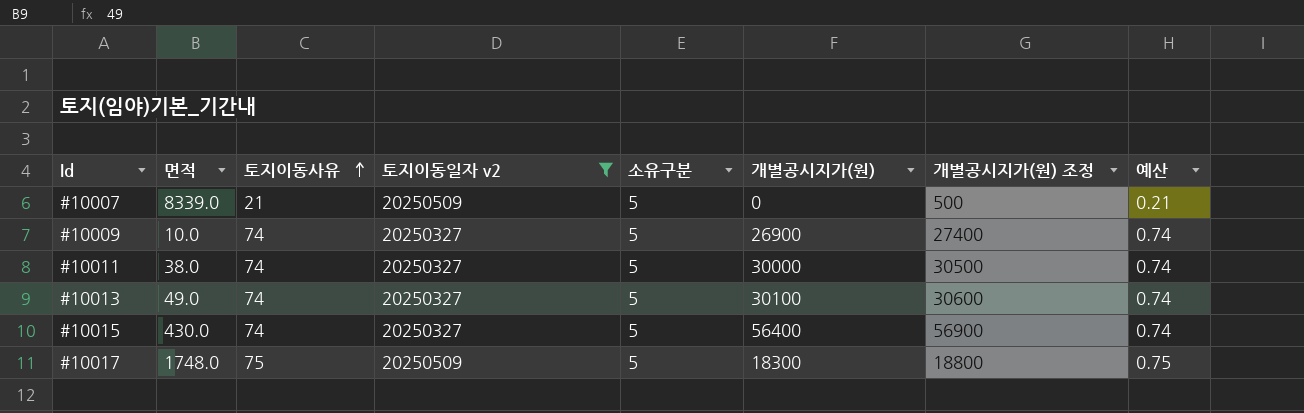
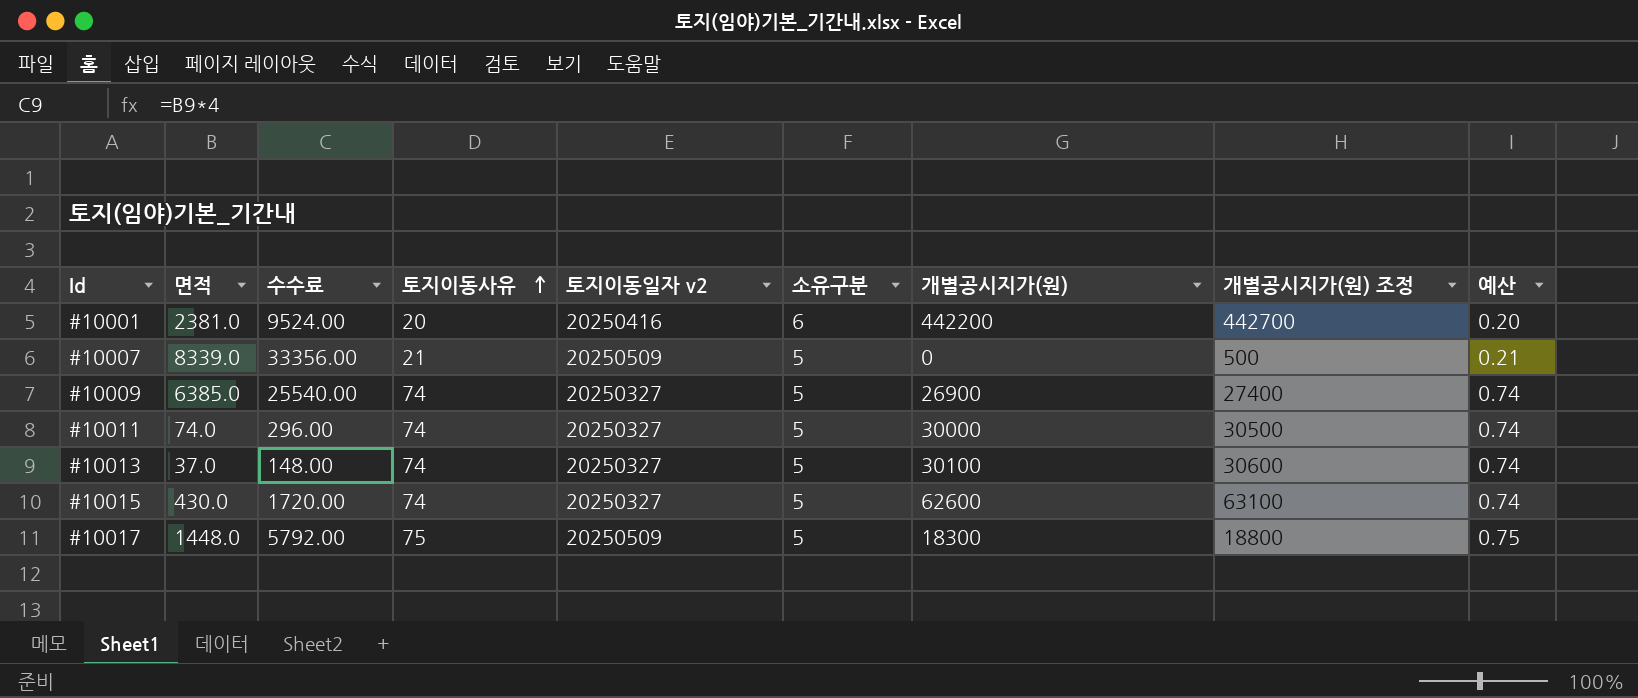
filter: 토지이동일자 v2 != 20250416 -> none
column 수수료 | formula: none -> [면적] * 4
#10009 | 면적: 10.0 -> 6385.0
#10011 | 면적: 38.0 -> 74.0
#10013 | 면적: 49.0 -> 37.0
#10015 | 개별공시지가(원): 56400 -> 62600
#10015 | 개별공시지가(원) 조정: 56900 -> 63100
#10017 | 면적: 1748.0 -> 1448.0

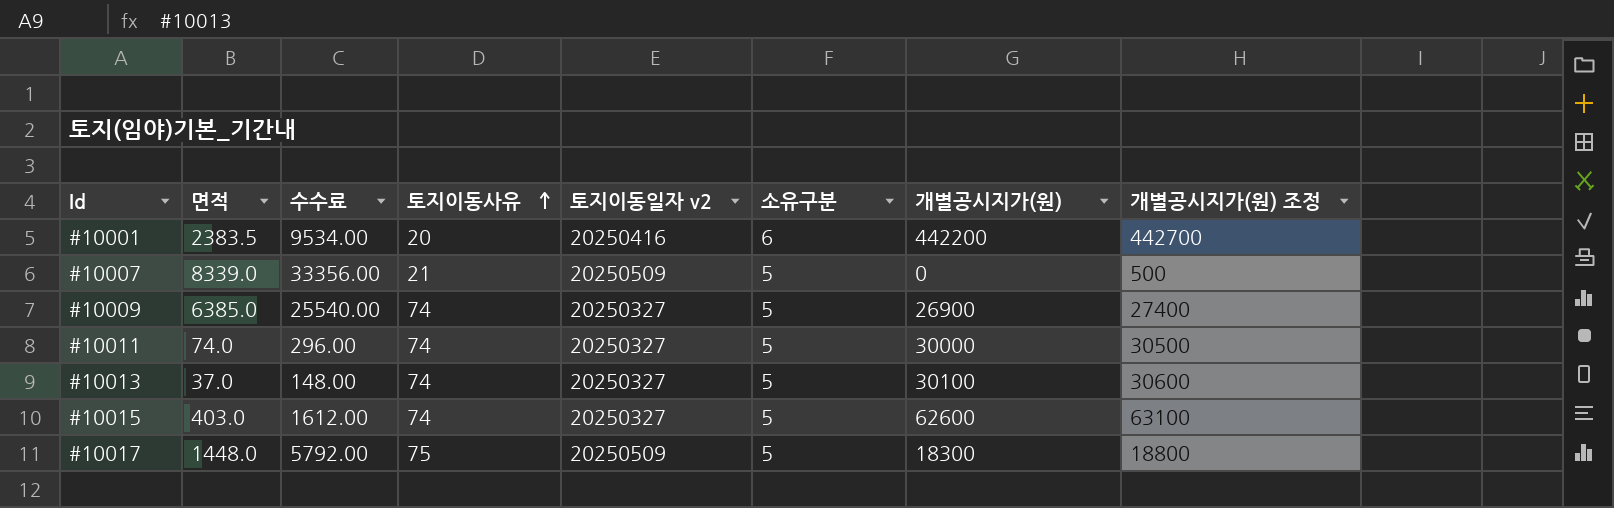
column 예산 | formula: [토지이동사유] * 0.01 -> none
#10001 | 면적: 2381.0 -> 2383.5
#10001 | 수수료: 9524.00 -> 9534.00
#10015 | 면적: 430.0 -> 403.0
#10015 | 수수료: 1720.00 -> 1612.00

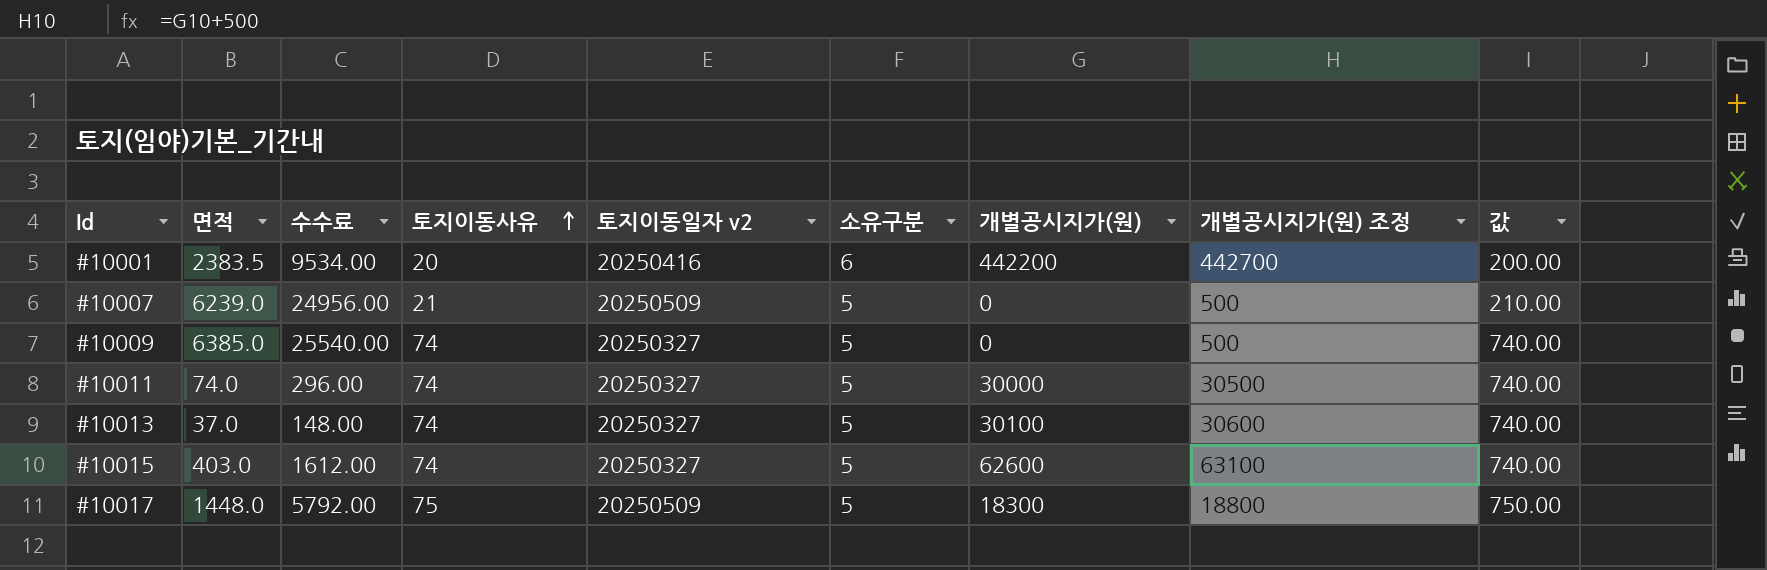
column 값 | formula: none -> [토지이동사유] * 10
#10007 | 면적: 8339.0 -> 6239.0
#10007 | 수수료: 33356.00 -> 24956.00
#10009 | 개별공시지가(원): 26900 -> 0
#10009 | 개별공시지가(원) 조정: 27400 -> 500

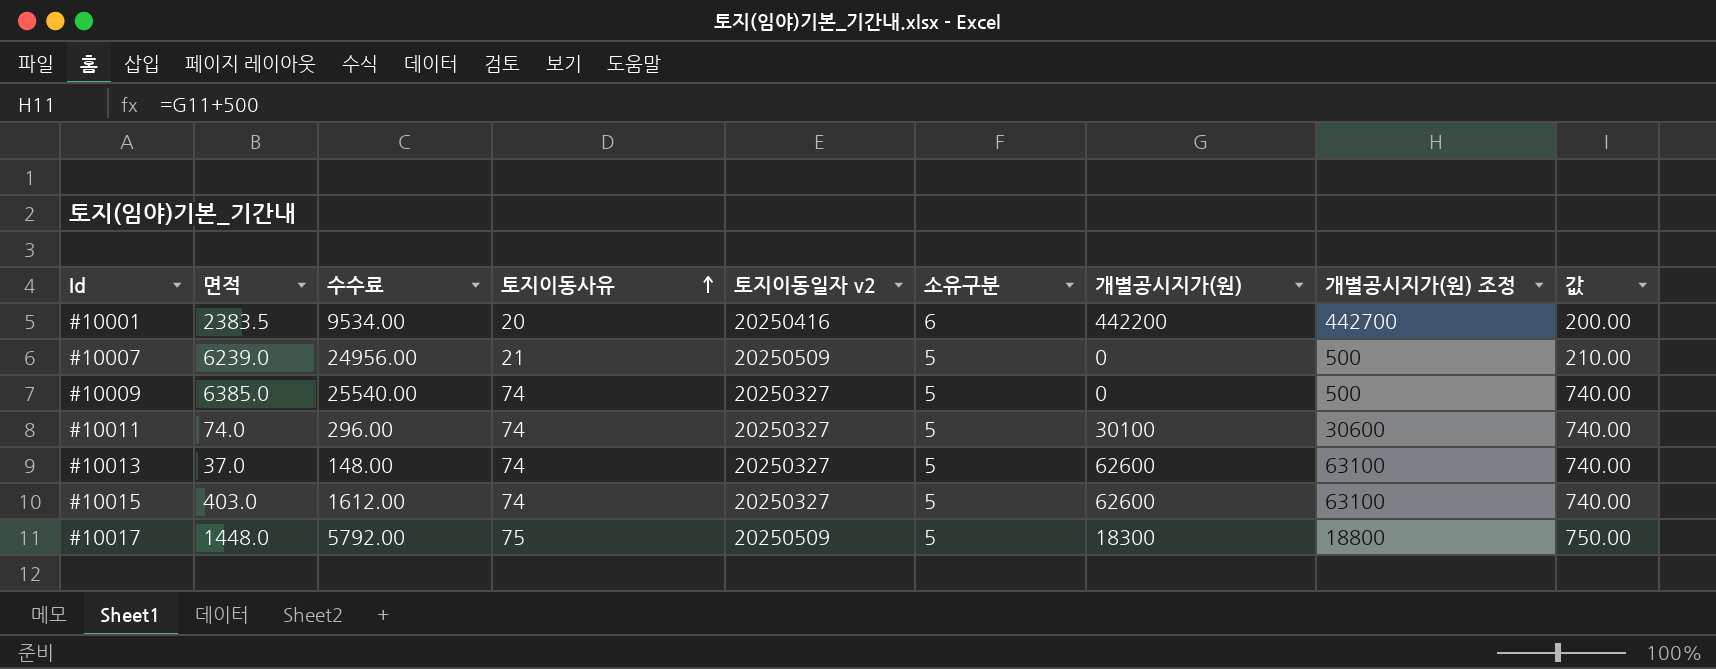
#10011 | 개별공시지가(원): 30000 -> 30100
#10011 | 개별공시지가(원) 조정: 30500 -> 30600
#10013 | 개별공시지가(원): 30100 -> 62600
#10013 | 개별공시지가(원) 조정: 30600 -> 63100

